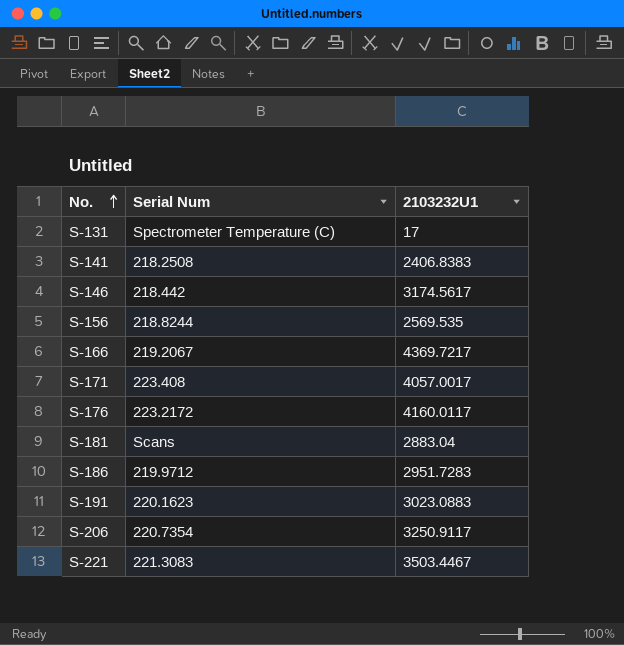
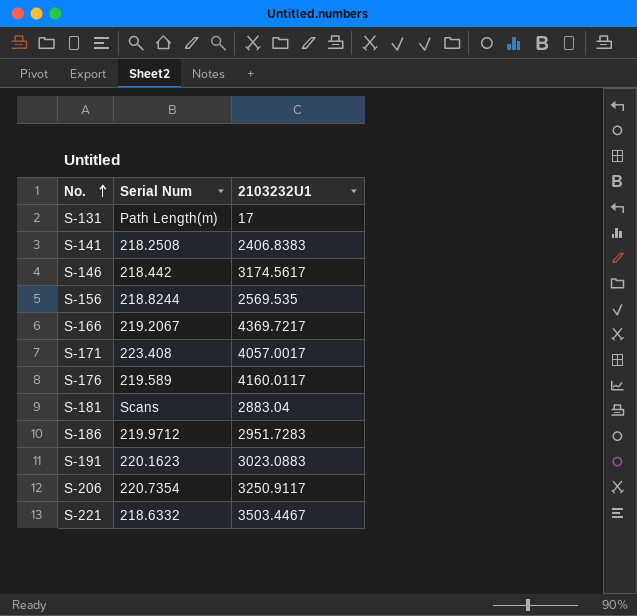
S-131 | Serial Num: Spectrometer Temperature (C) -> Path Length(m)
S-176 | Serial Num: 223.2172 -> 219.589
S-221 | Serial Num: 221.3083 -> 218.6332

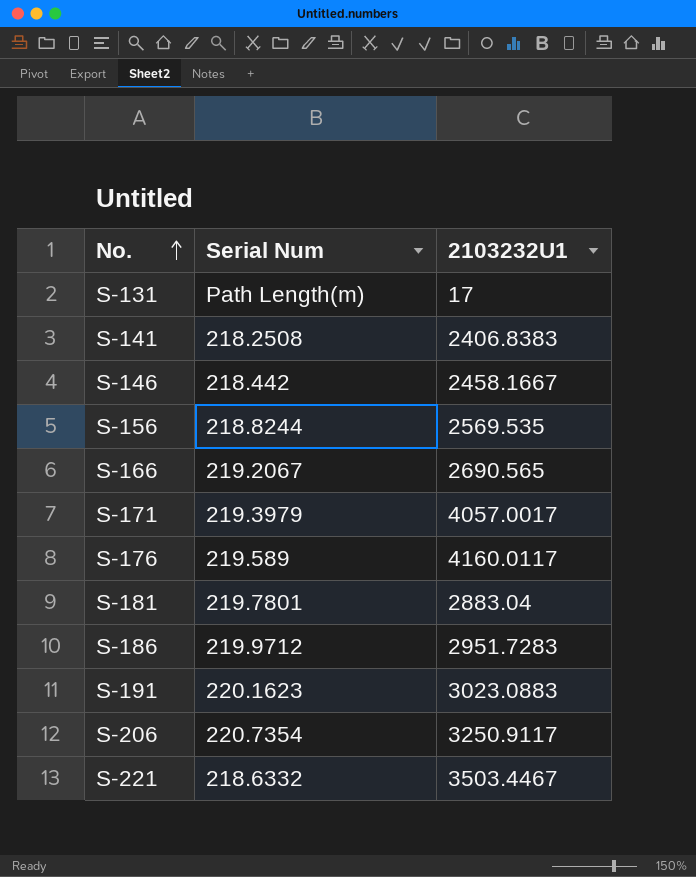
S-146 | 2103232U1: 3174.5617 -> 2458.1667
S-166 | 2103232U1: 4369.7217 -> 2690.565
S-171 | Serial Num: 223.408 -> 219.3979
S-181 | Serial Num: Scans -> 219.7801

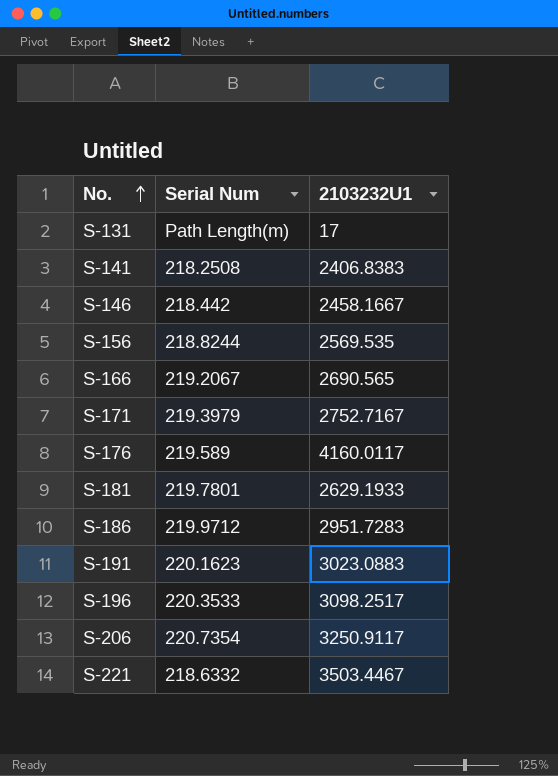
S-171 | 2103232U1: 4057.0017 -> 2752.7167
S-181 | 2103232U1: 2883.04 -> 2629.1933
row S-196: none -> 220.3533 | 3098.2517

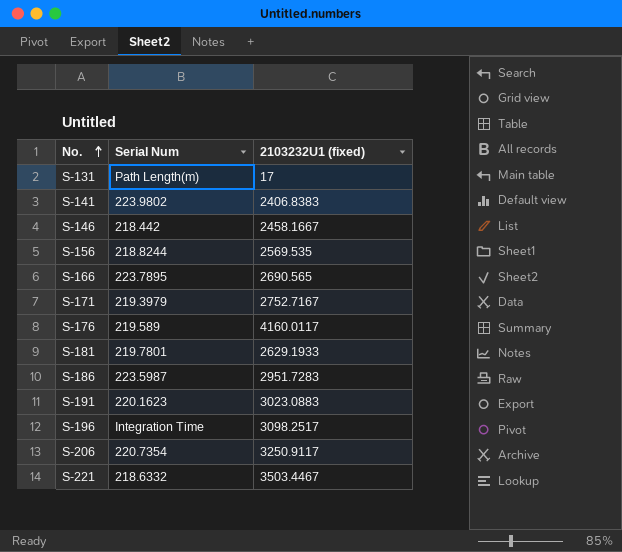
column name: 2103232U1 -> 2103232U1 (fixed)
S-141 | Serial Num: 218.2508 -> 223.9802
S-166 | Serial Num: 219.2067 -> 223.7895
S-186 | Serial Num: 219.9712 -> 223.5987
S-196 | Serial Num: 220.3533 -> Integration Time

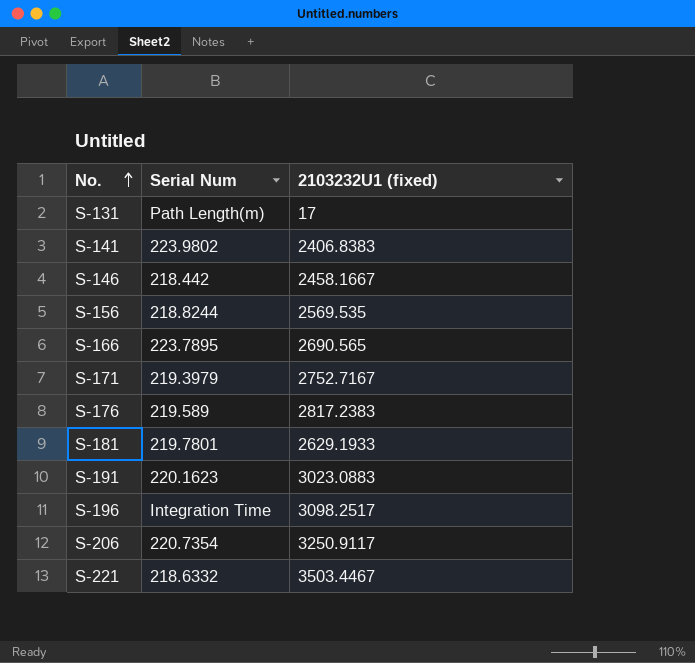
row S-186: 223.5987 | 2951.7283 -> none
S-176 | 2103232U1 (fixed): 4160.0117 -> 2817.2383

